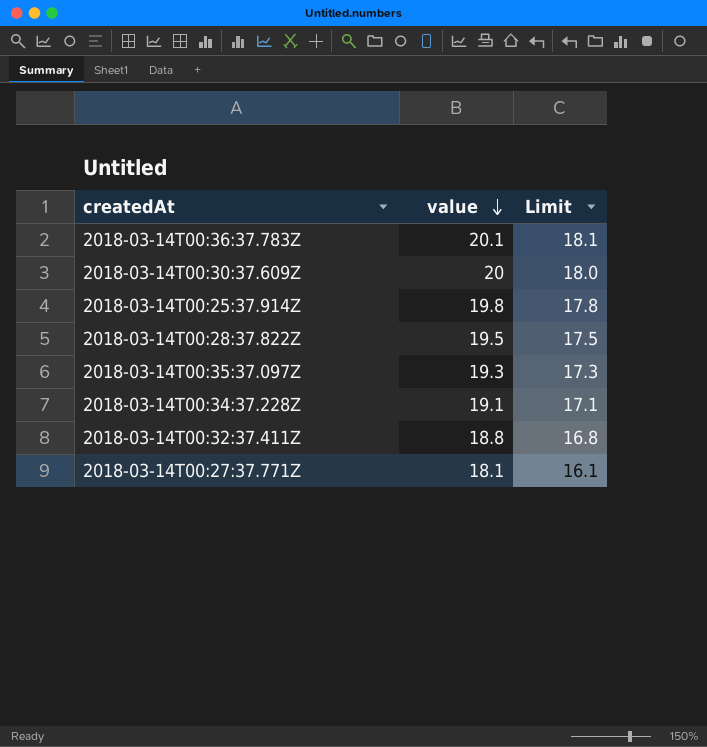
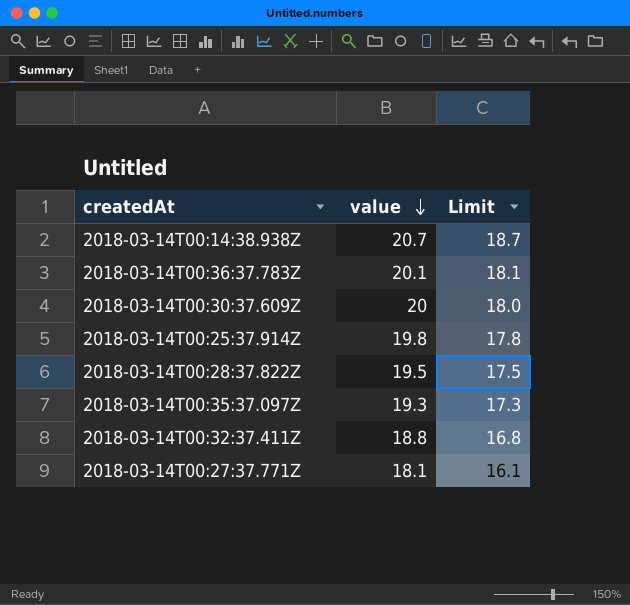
row 2018-03-14T00:34:37.228Z: 19.1 | 17.1 -> none
row 2018-03-14T00:14:38.938Z: none -> 20.7 | 18.7

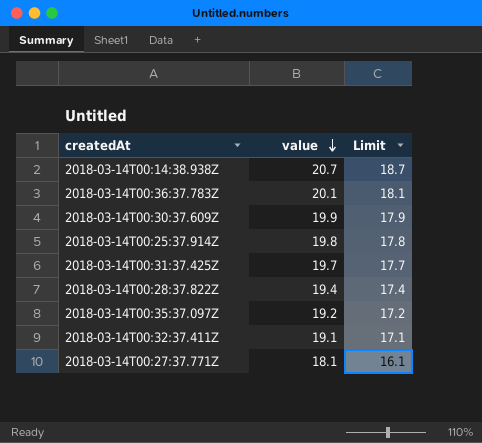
2018-03-14T00:30:37.609Z | value: 20 -> 19.9
2018-03-14T00:30:37.609Z | Limit: 18.0 -> 17.9
row 2018-03-14T00:31:37.425Z: none -> 19.7 | 17.7
2018-03-14T00:28:37.822Z | value: 19.5 -> 19.4
2018-03-14T00:28:37.822Z | Limit: 17.5 -> 17.4
2018-03-14T00:35:37.097Z | value: 19.3 -> 19.2
2018-03-14T00:35:37.097Z | Limit: 17.3 -> 17.2
2018-03-14T00:32:37.411Z | value: 18.8 -> 19.1
2018-03-14T00:32:37.411Z | Limit: 16.8 -> 17.1

